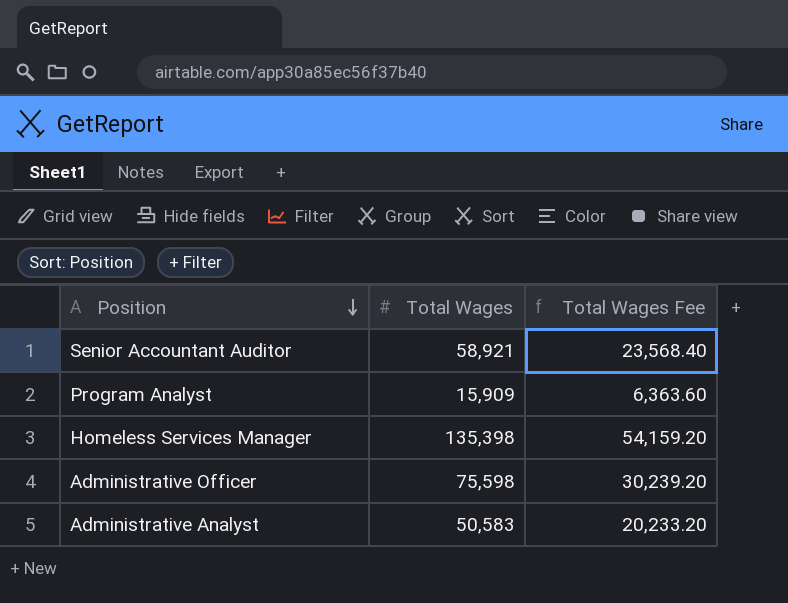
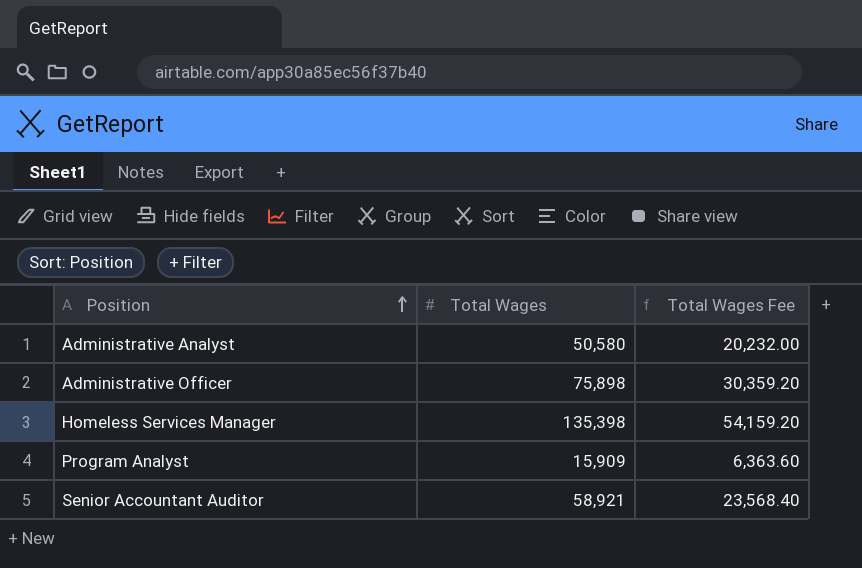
row order: Position descending -> Position ascending
Administrative Analyst | Total Wages: 50,583 -> 50,580
Administrative Analyst | Total Wages Fee: 20,233.20 -> 20,232.00
Administrative Officer | Total Wages: 75,598 -> 75,898
Administrative Officer | Total Wages Fee: 30,239.20 -> 30,359.20

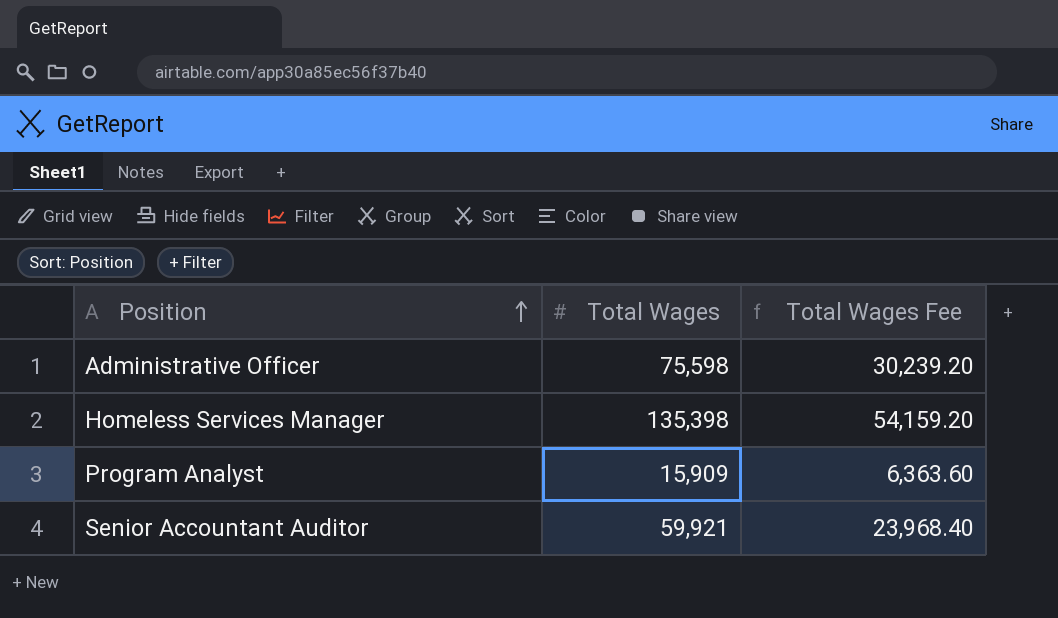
row Administrative Analyst: 50,580 | 20,232.00 -> none
Administrative Officer | Total Wages: 75,898 -> 75,598
Administrative Officer | Total Wages Fee: 30,359.20 -> 30,239.20
Senior Accountant Auditor | Total Wages: 58,921 -> 59,921
Senior Accountant Auditor | Total Wages Fee: 23,568.40 -> 23,968.40

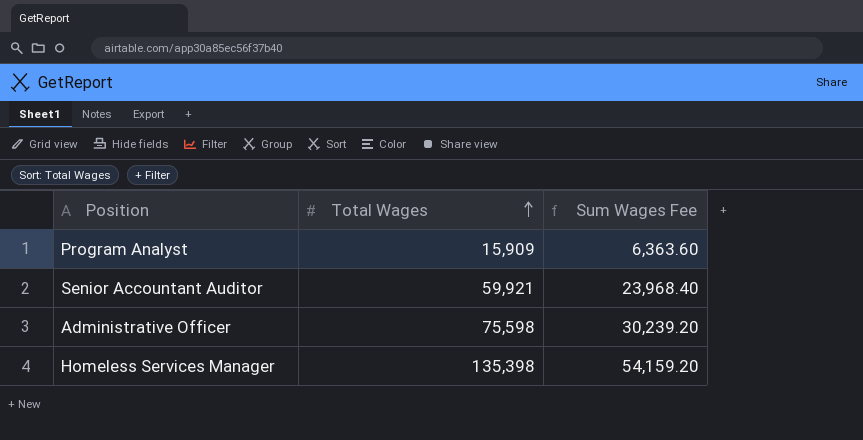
row order: Position ascending -> Total Wages ascending
column name: Total Wages Fee -> Sum Wages Fee

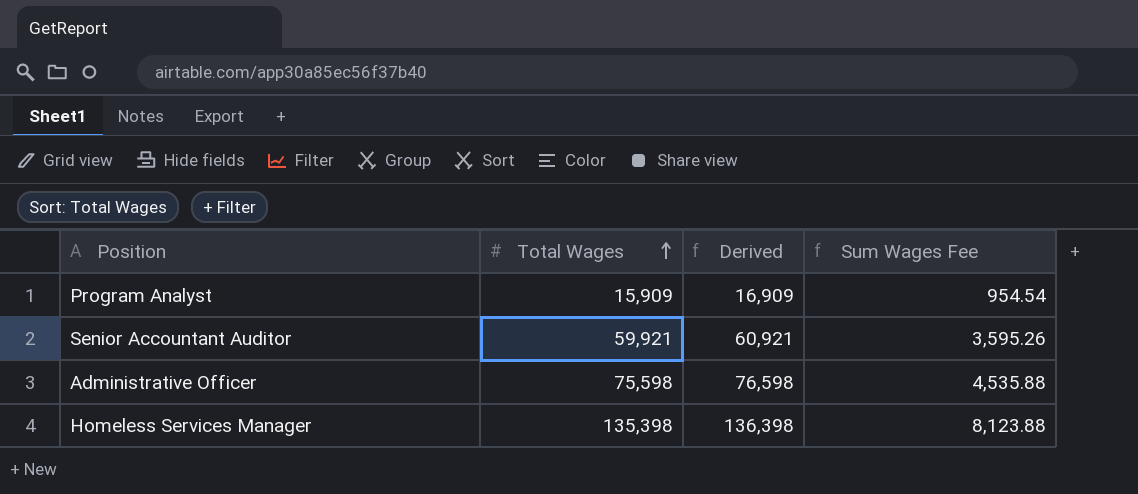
column Derived | formula: none -> [Total Wages] + 1000
column Sum Wages Fee | formula: [Total Wages] * 0.4 -> [Total Wages] * 0.06

